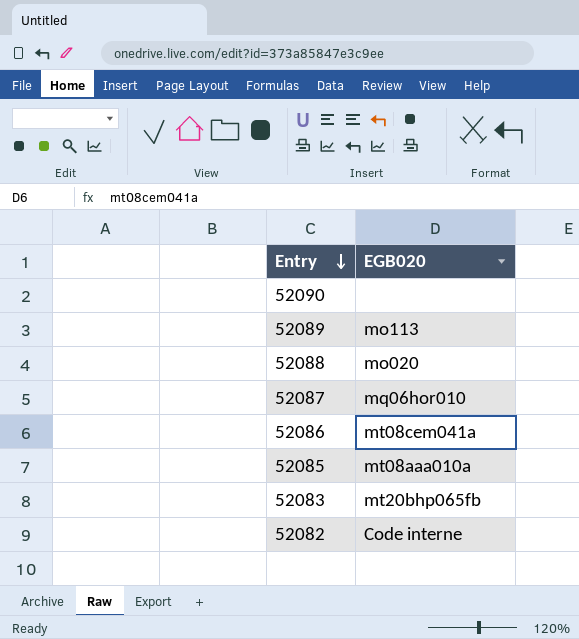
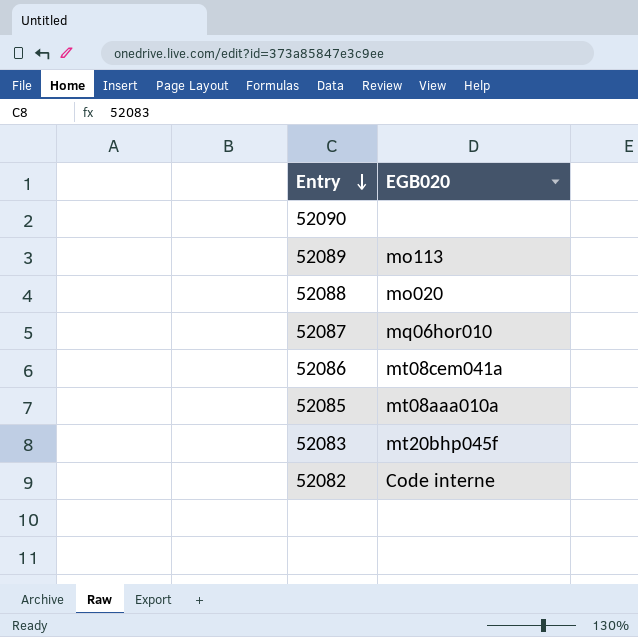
52083 | EGB020: mt20bhp065fb -> mt20bhp045f

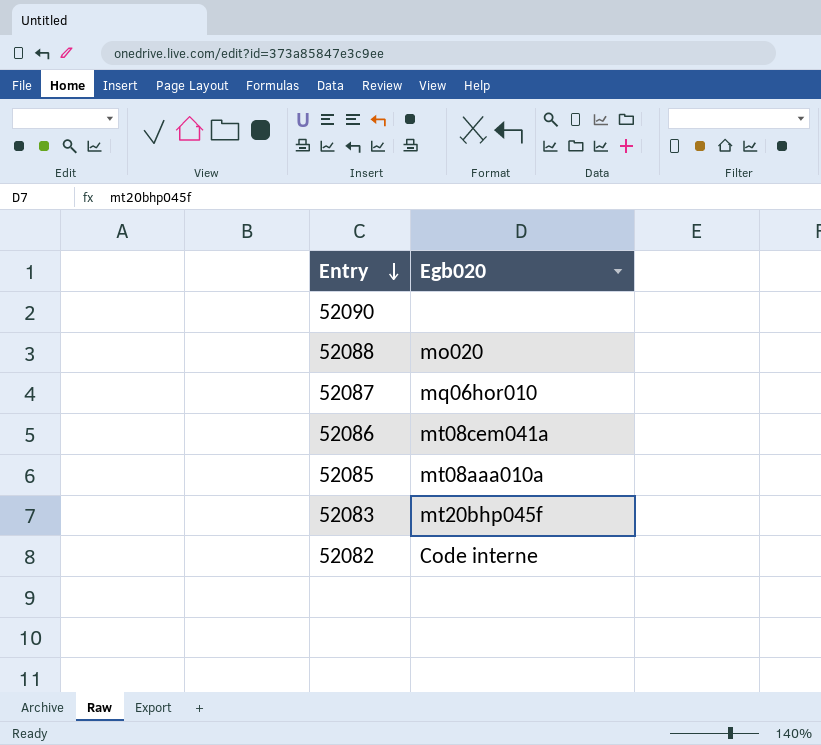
column name: EGB020 -> Egb020
row 52089: mo113 -> none

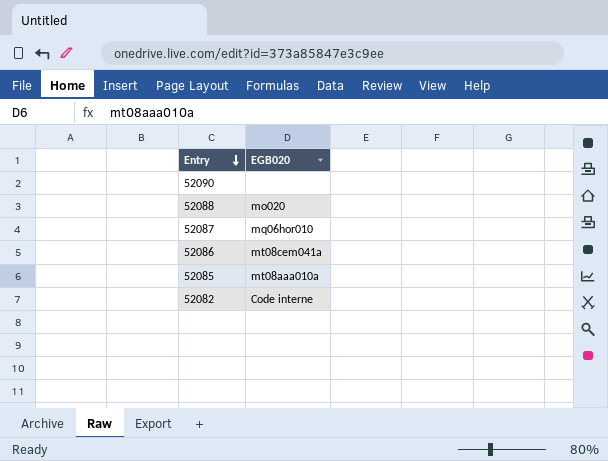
column name: Egb020 -> EGB020
row 52083: mt20bhp045f -> none

